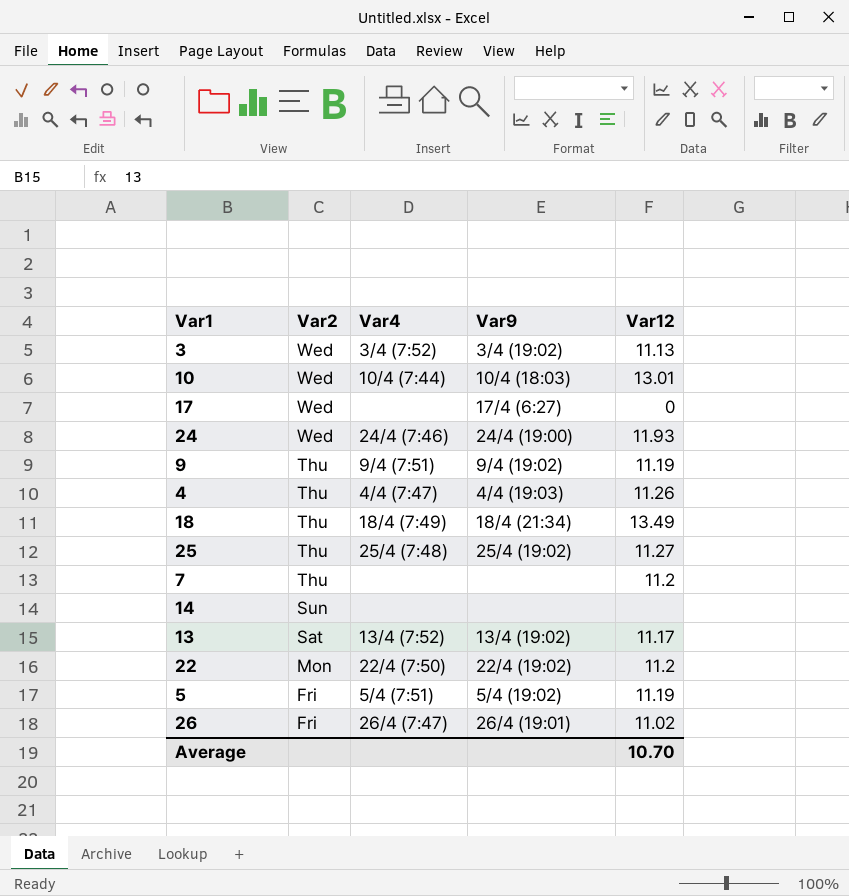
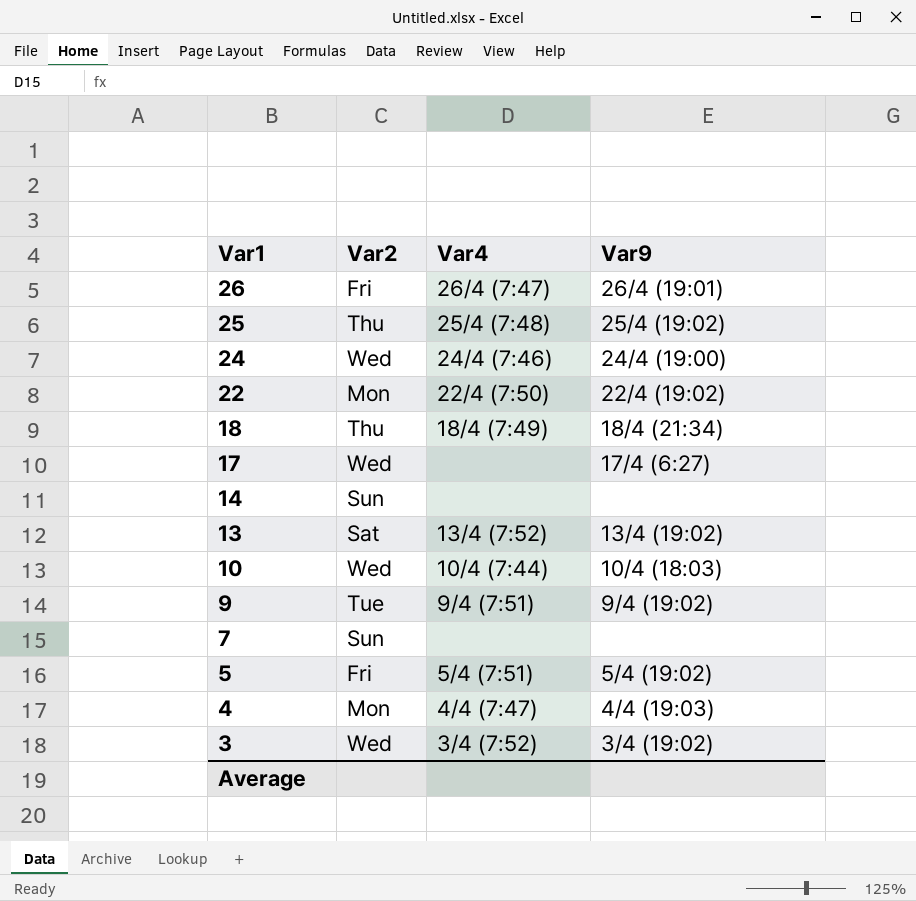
row order: Var2 descending -> Var1 descending
column Var12 | position: 5 -> none
9 | Var2: Thu -> Tue
7 | Var2: Thu -> Sun
4 | Var2: Thu -> Mon

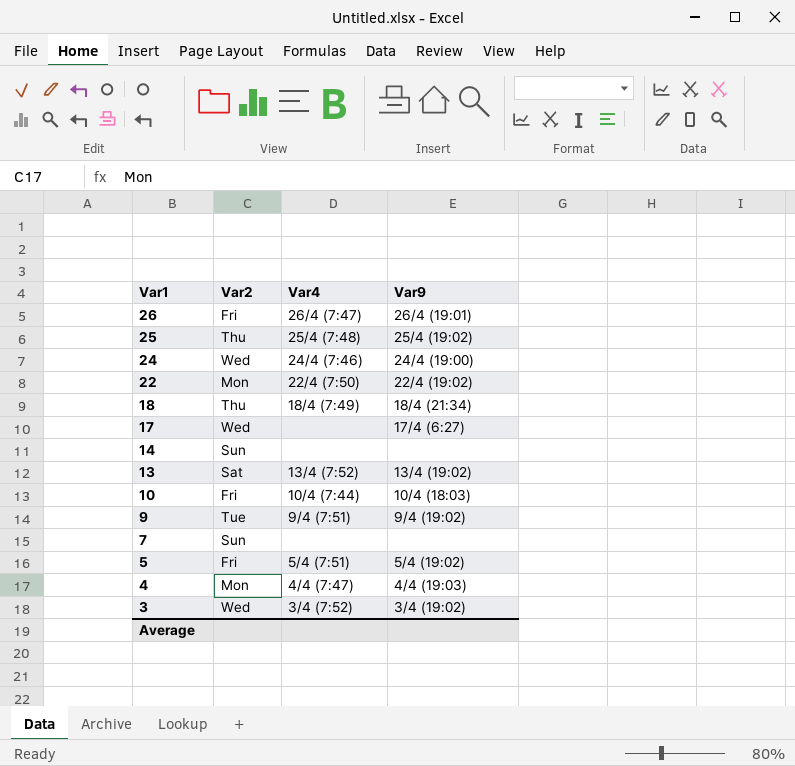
10 | Var2: Wed -> Fri

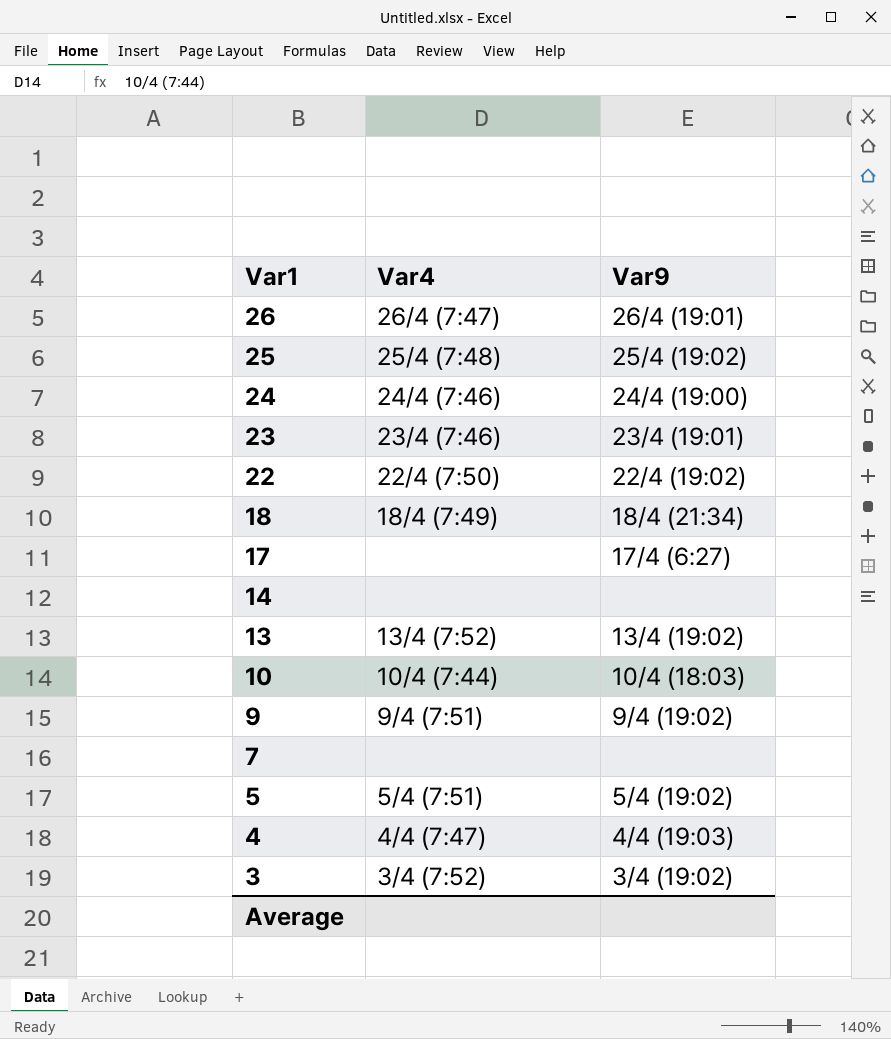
column Var2 | position: 2 -> none
row 23: none -> 23/4 (7:46) | 23/4 (19:01)

